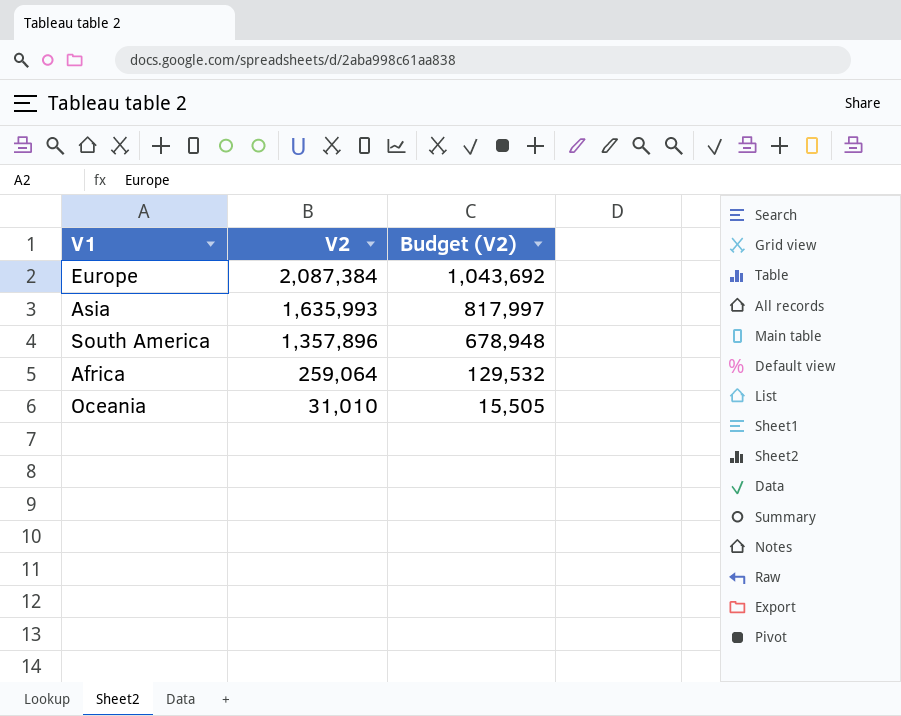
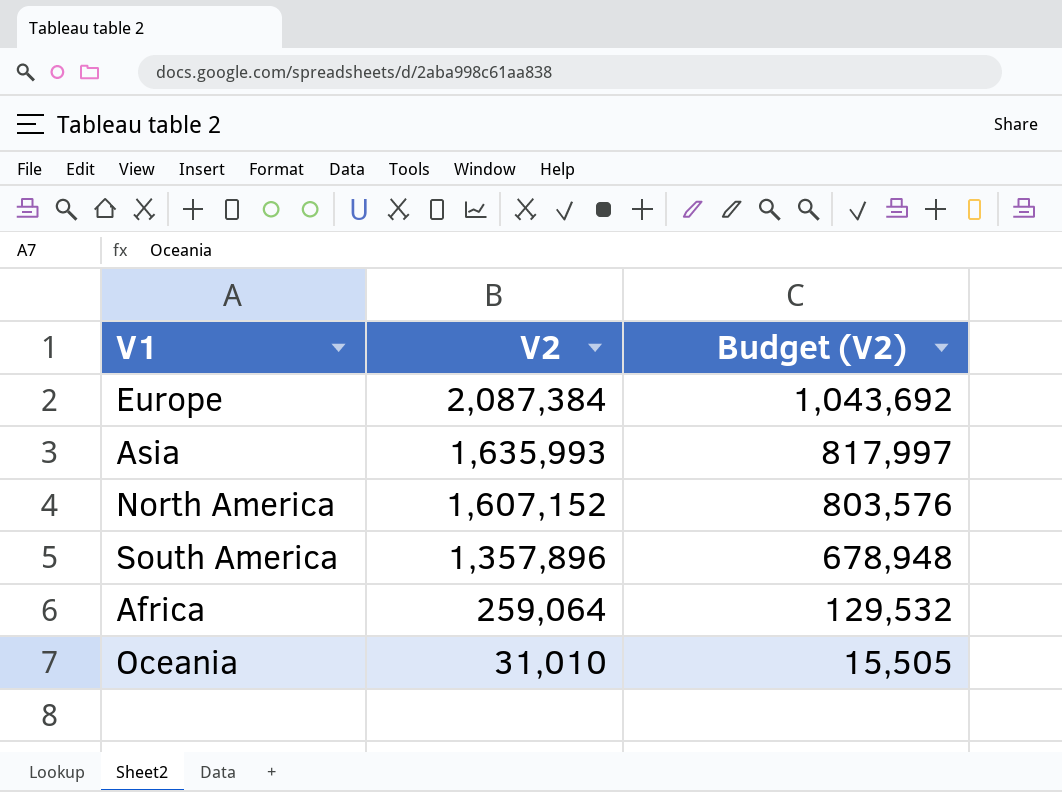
row North America: none -> 1,607,152 | 803,576

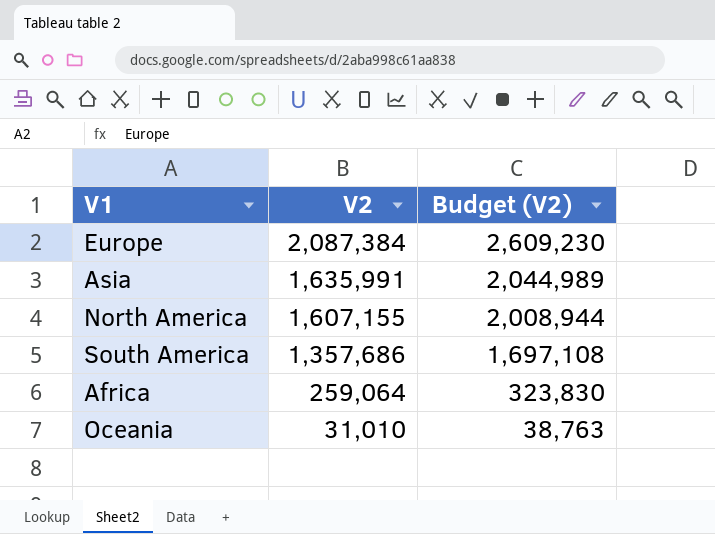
column Budget (V2) | formula: [V2] * 0.5 -> [V2] * 1.25
Asia | V2: 1,635,993 -> 1,635,991
North America | V2: 1,607,152 -> 1,607,155
South America | V2: 1,357,896 -> 1,357,686

